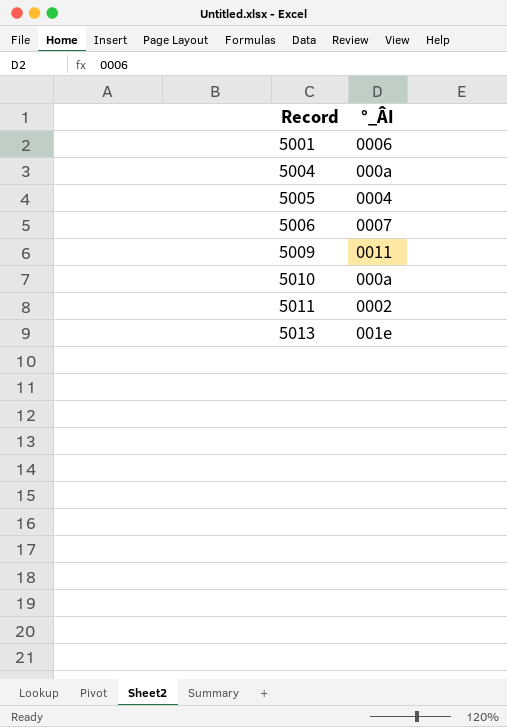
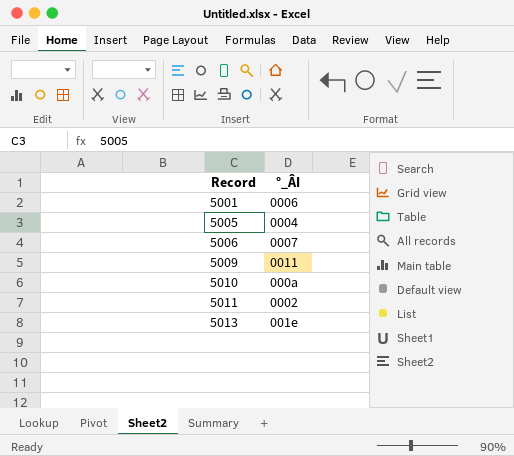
row 5004: 000a -> none

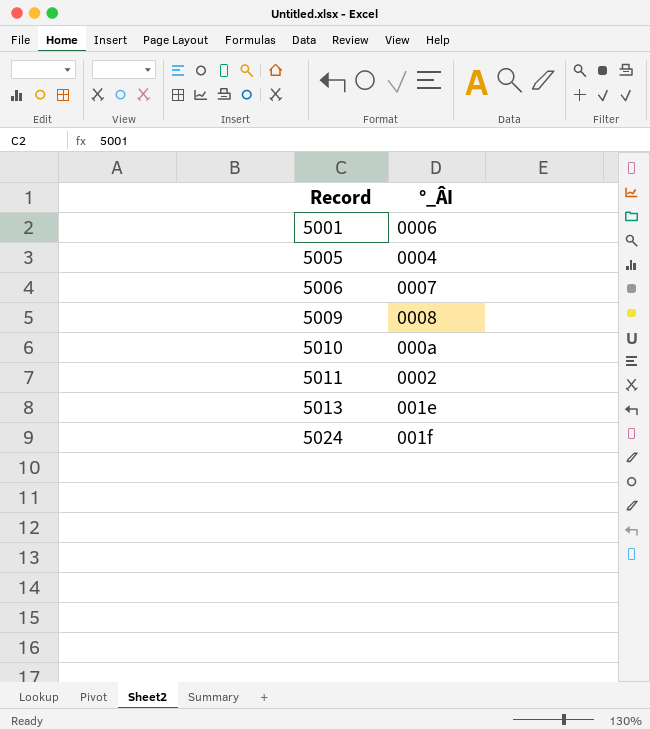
5009 | °_ÂI: 0011 -> 0008
row 5024: none -> 001f

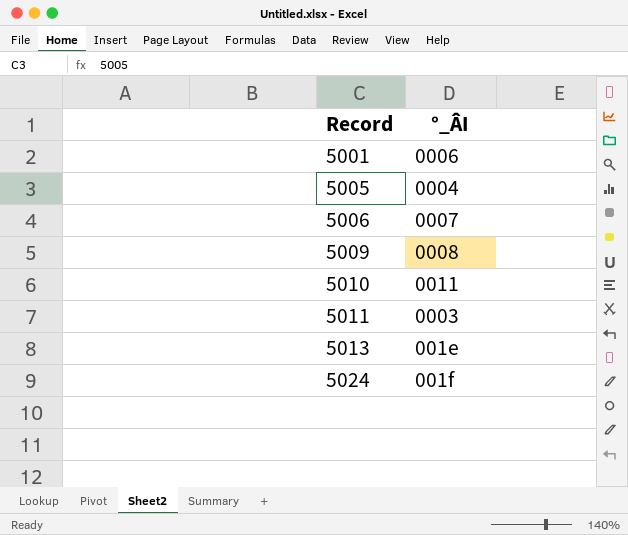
5010 | °_ÂI: 000a -> 0011
5011 | °_ÂI: 0002 -> 0003

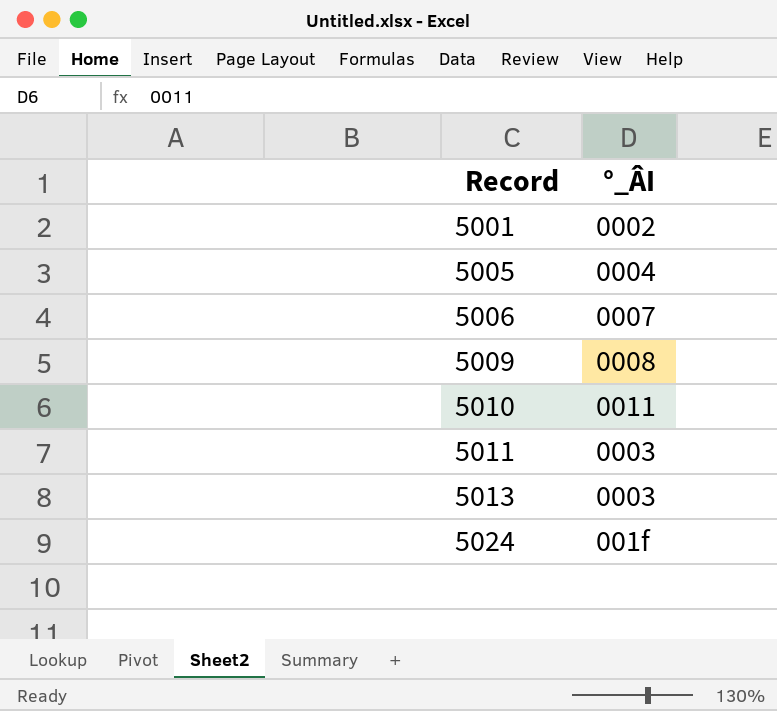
5001 | °_ÂI: 0006 -> 0002
5013 | °_ÂI: 001e -> 0003

